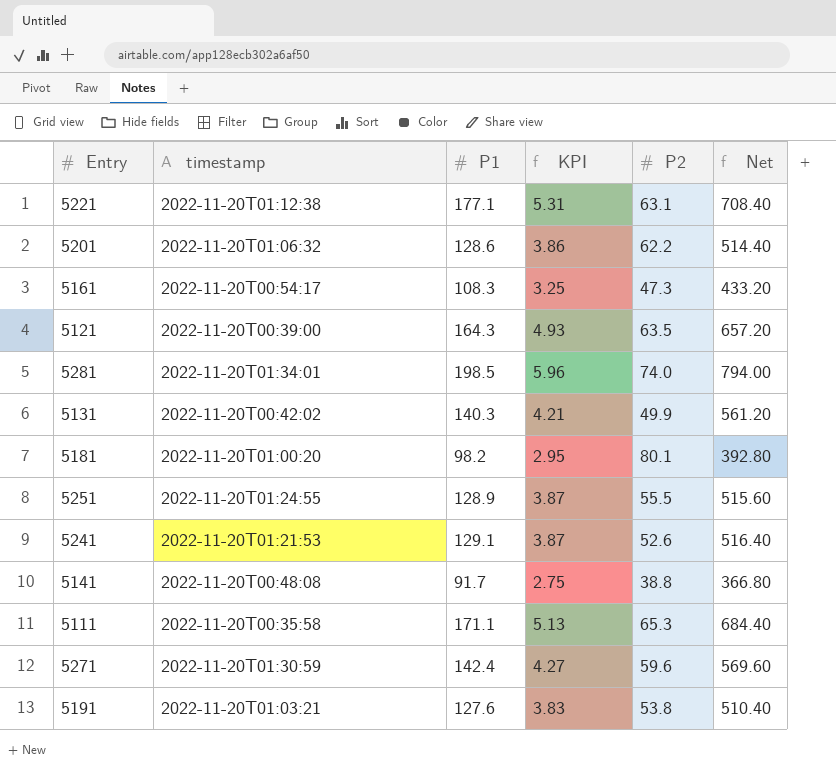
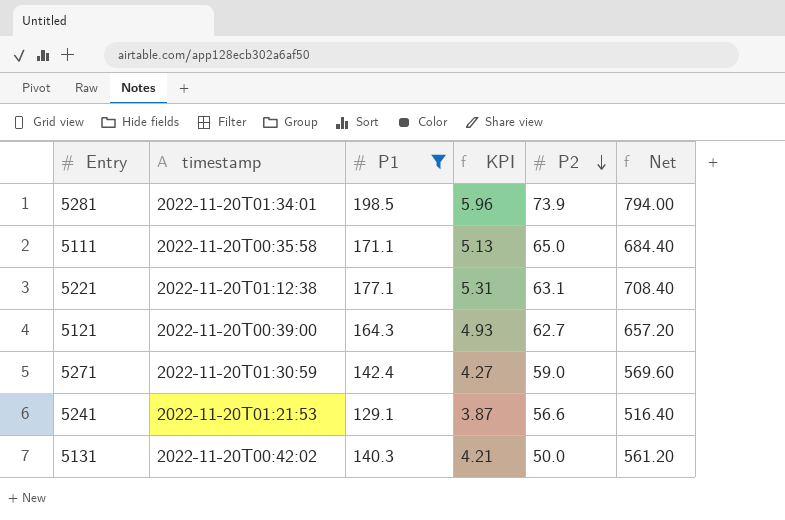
filter: none -> P1 >= 129.1
row order: none -> P2 descending
5281 | P2: 74.0 -> 73.9
5111 | P2: 65.3 -> 65.0
5121 | P2: 63.5 -> 62.7
5271 | P2: 59.6 -> 59.0
5241 | P2: 52.6 -> 56.6
5131 | P2: 49.9 -> 50.0

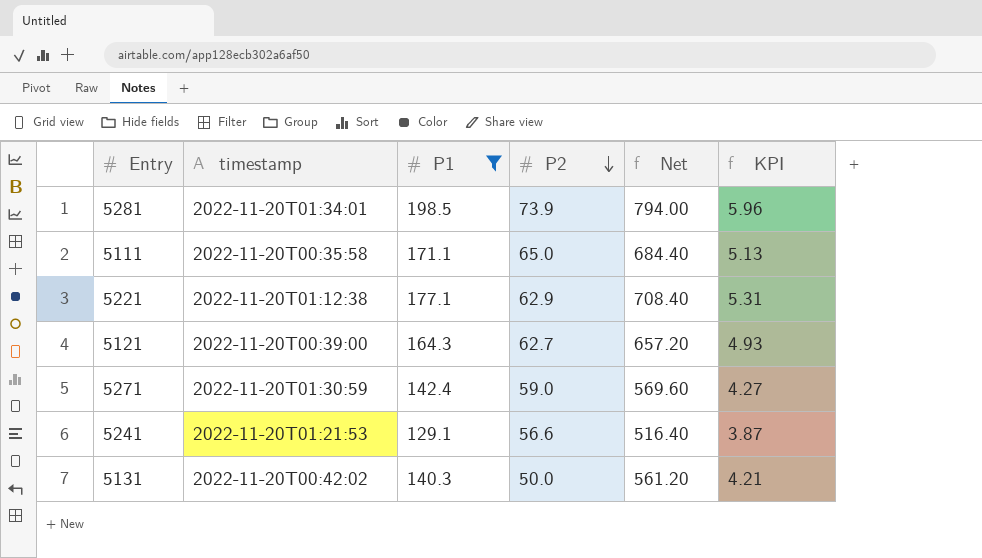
column KPI | position: 4 -> 6
5221 | P2: 63.1 -> 62.9

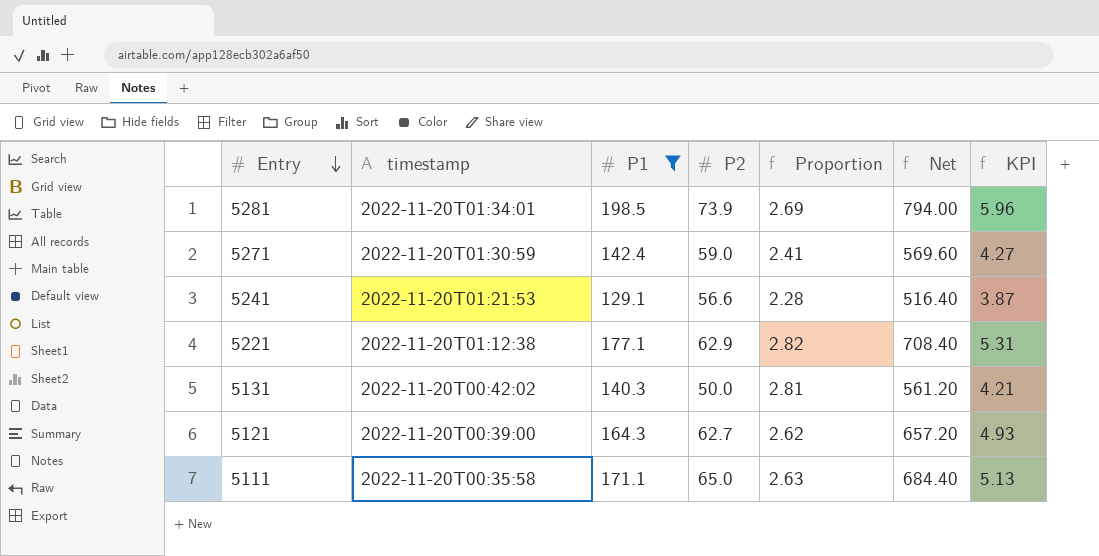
row order: P2 descending -> Entry descending
column Proportion | formula: none -> [P1] / [P2]

